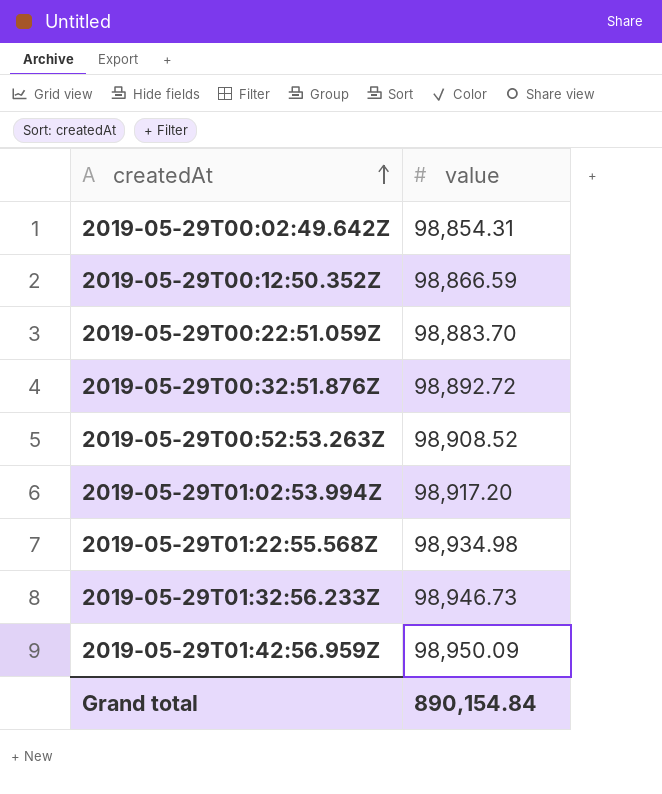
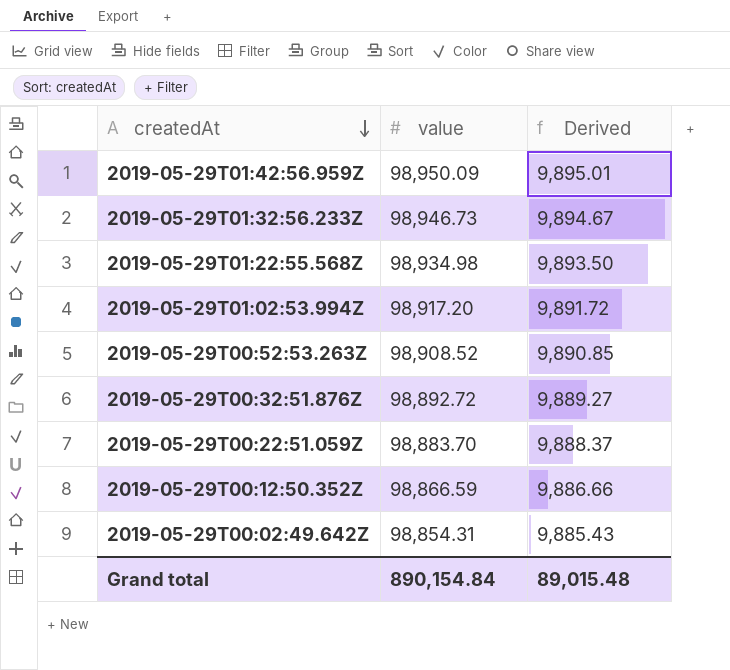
row order: createdAt ascending -> createdAt descending
column Derived | formula: none -> [value] * 0.1

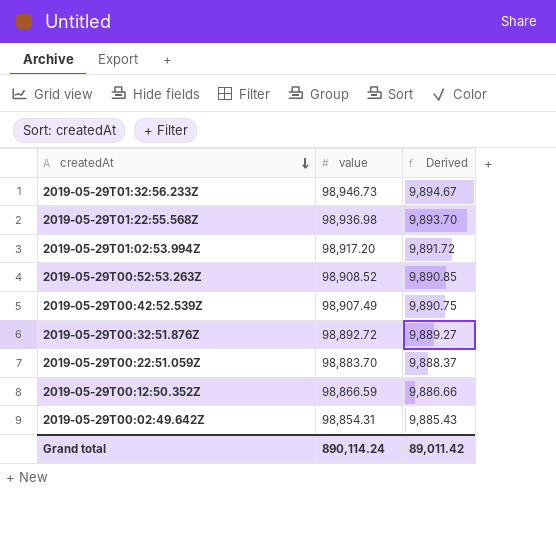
row 2019-05-29T01:42:56.959Z: 98,950.09 | 9,895.01 -> none
2019-05-29T01:22:55.568Z | value: 98,934.98 -> 98,936.98
2019-05-29T01:22:55.568Z | Derived: 9,893.50 -> 9,893.70
row 2019-05-29T00:42:52.539Z: none -> 98,907.49 | 9,890.75
Grand total | value: 890,154.84 -> 890,114.24
Grand total | Derived: 89,015.48 -> 89,011.42

